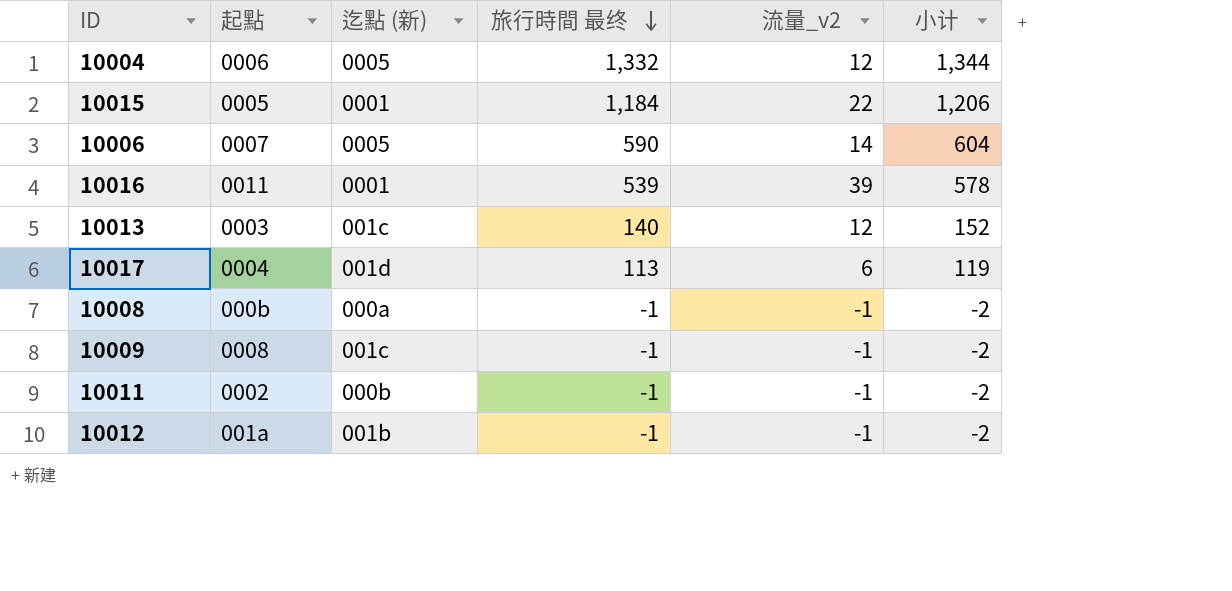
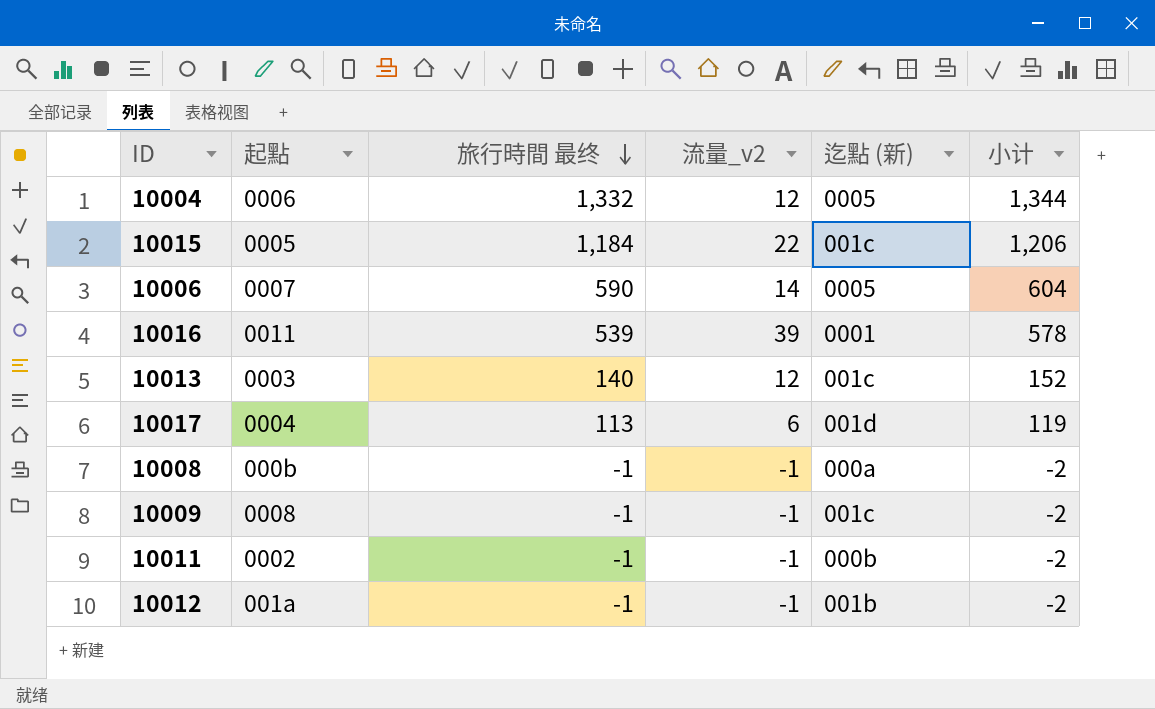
column 迄點 (新) | position: 3 -> 5
10015 | 迄點 (新): 0001 -> 001c

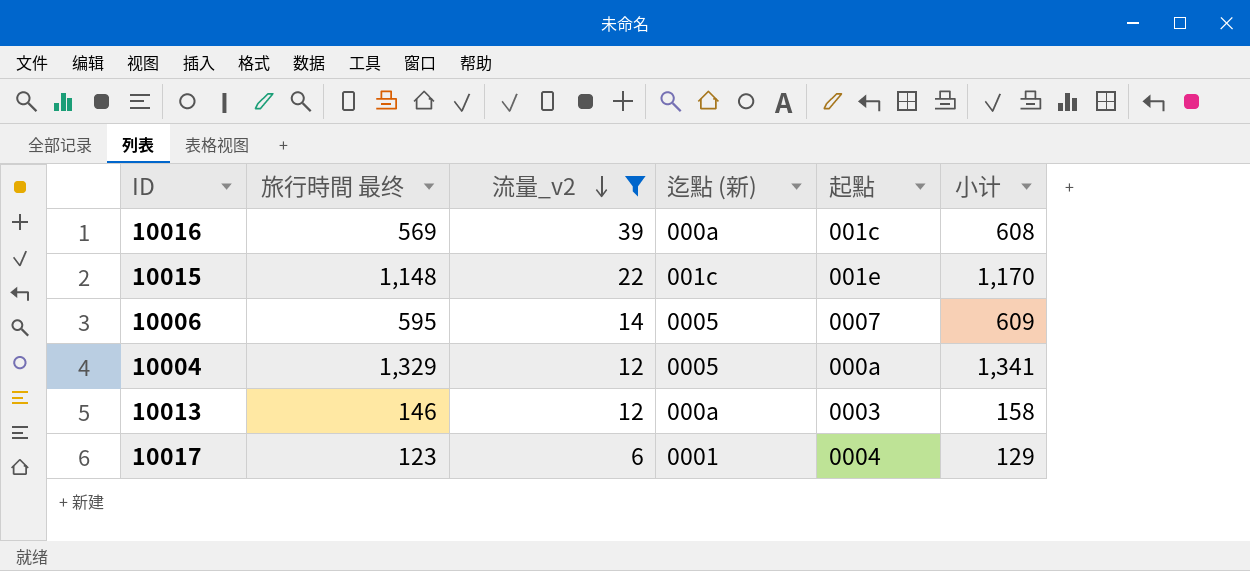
filter: none -> 流量_v2 != -1
row order: 旅行時間 最终 descending -> 流量_v2 descending
column 起點 | position: 2 -> 5
10016 | 旅行時間 最终: 539 -> 569
10016 | 迄點 (新): 0001 -> 000a
10016 | 起點: 0011 -> 001c
10016 | 小计: 578 -> 608
10015 | 旅行時間 最终: 1,184 -> 1,148
10015 | 起點: 0005 -> 001e
10015 | 小计: 1,206 -> 1,170
10006 | 旅行時間 最终: 590 -> 595
10006 | 小计: 604 -> 609
10004 | 旅行時間 最终: 1,332 -> 1,329
10004 | 起點: 0006 -> 000a
10004 | 小计: 1,344 -> 1,341
10013 | 旅行時間 最终: 140 -> 146
10013 | 迄點 (新): 001c -> 000a
10013 | 小计: 152 -> 158
10017 | 旅行時間 最终: 113 -> 123
10017 | 迄點 (新): 001d -> 0001
10017 | 小计: 119 -> 129

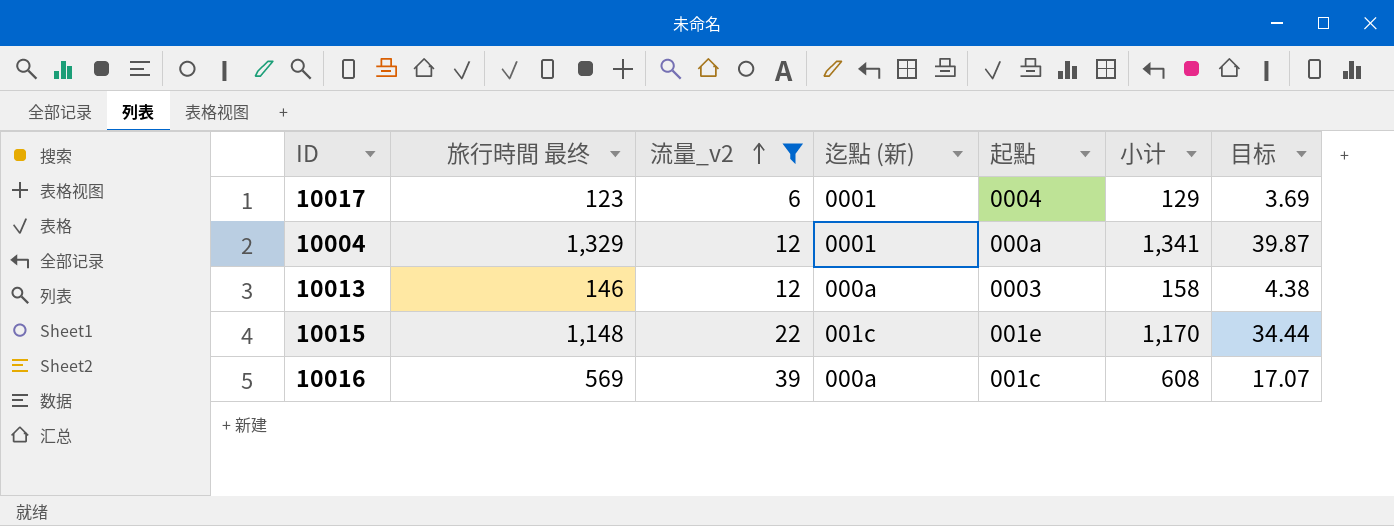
row order: 流量_v2 descending -> 流量_v2 ascending
column 目标 | formula: none -> [旅行時間 最终] * 0.03
row 10006: 595 | 14 | 0005 | 0007 | 609 -> none
10004 | 迄點 (新): 0005 -> 0001

